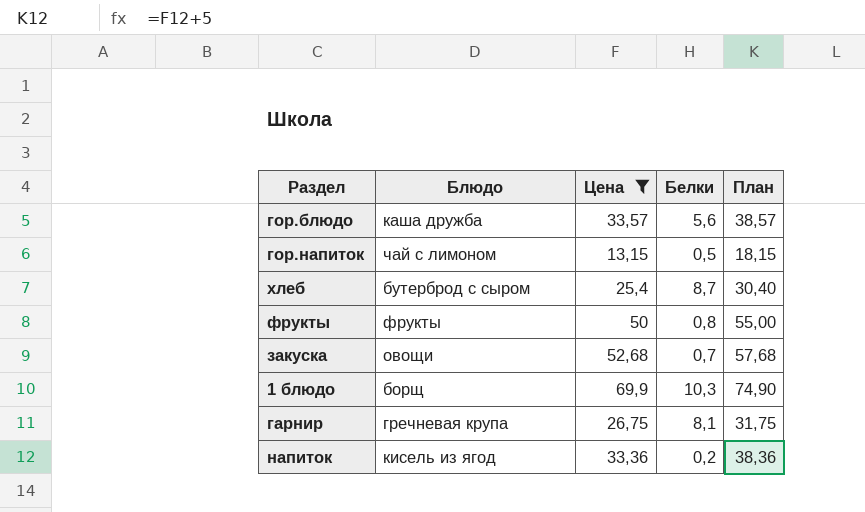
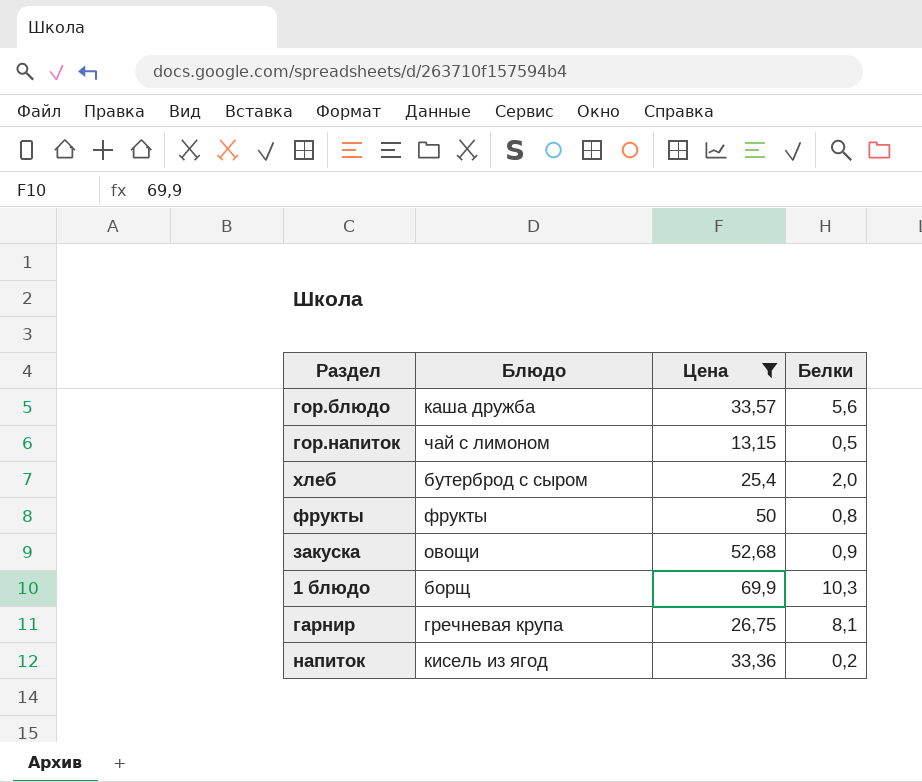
column План | formula: [Цена] + 5 -> none
хлеб | Белки: 8,7 -> 2,0
закуска | Белки: 0,7 -> 0,9

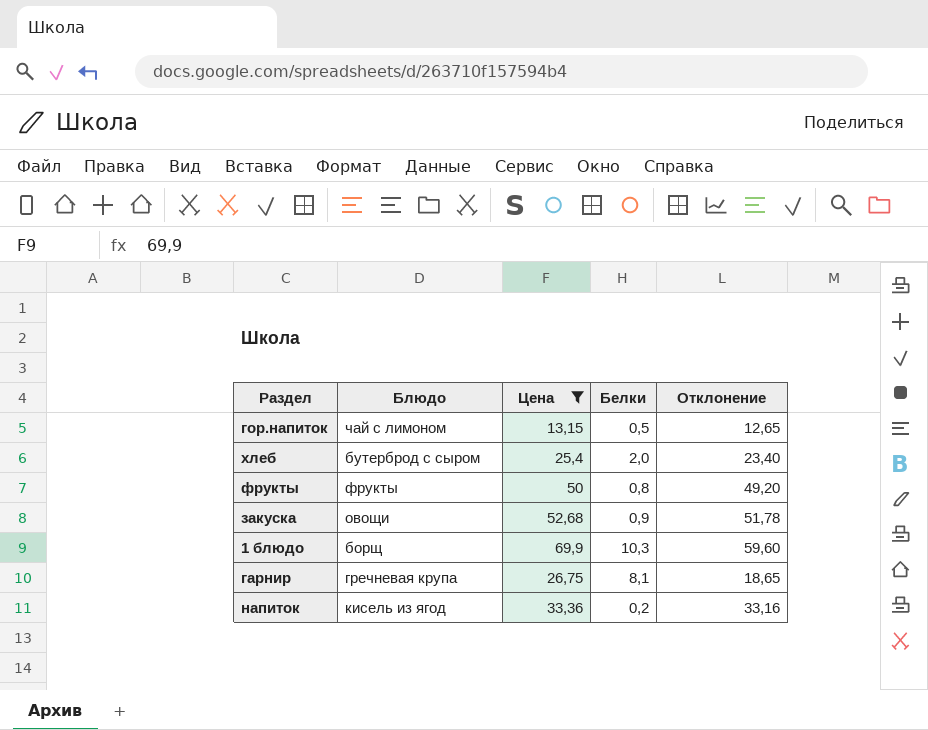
column Отклонение | formula: none -> [Цена] - [Белки]
row гор.блюдо: каша дружба | 33,57 | 5,6 -> none

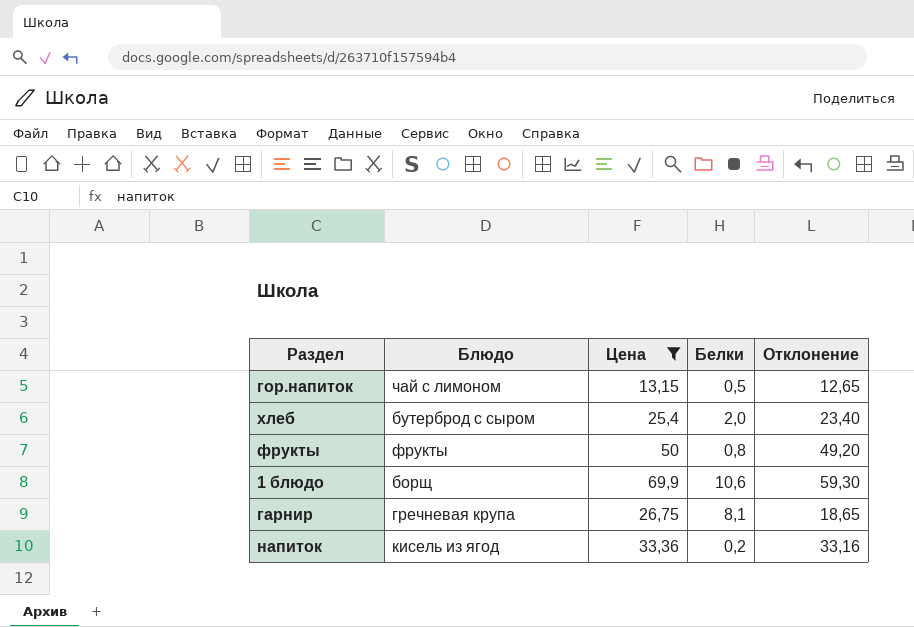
row закуска: овощи | 52,68 | 0,9 | 51,78 -> none
1 блюдо | Белки: 10,3 -> 10,6
1 блюдо | Отклонение: 59,60 -> 59,30

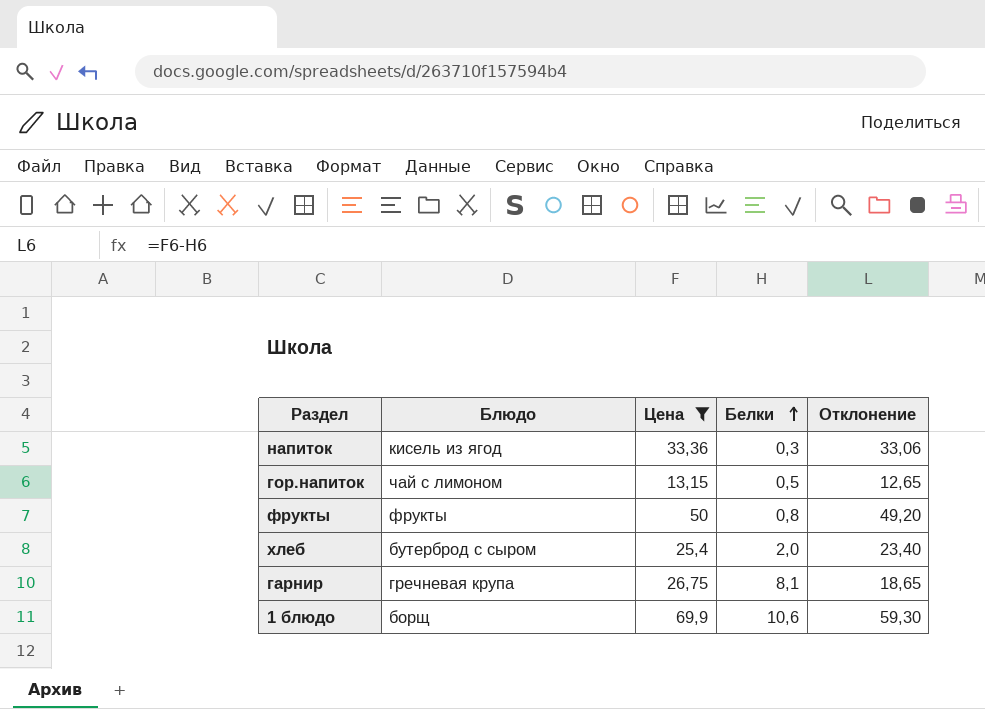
row order: none -> Белки ascending
напиток | Белки: 0,2 -> 0,3
напиток | Отклонение: 33,16 -> 33,06

